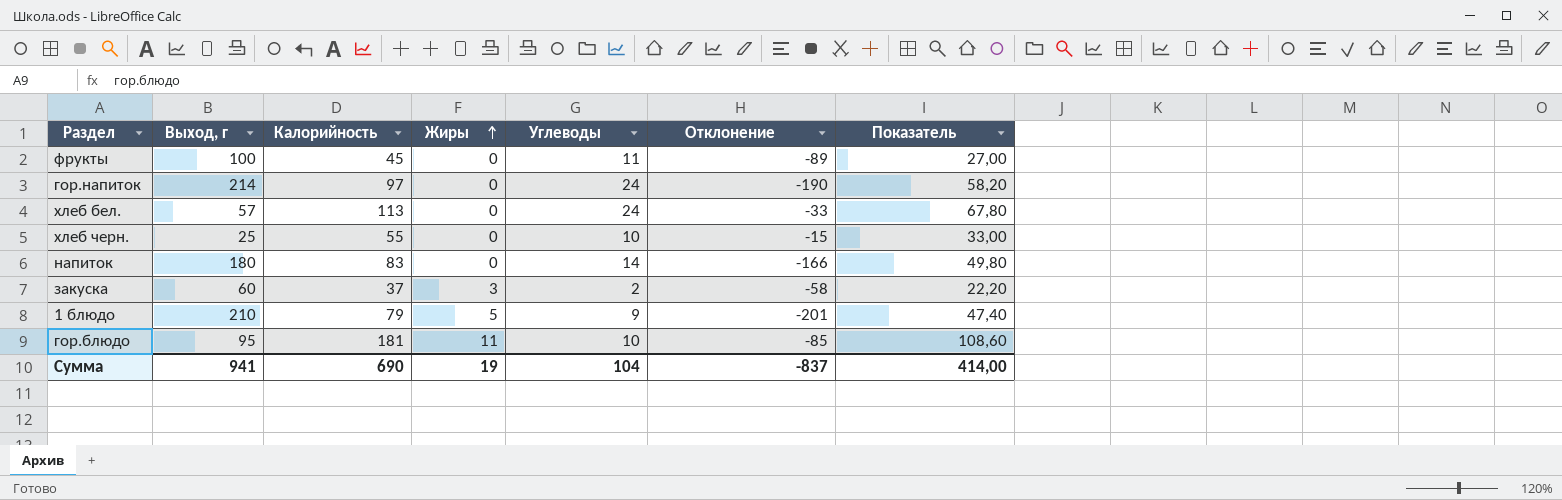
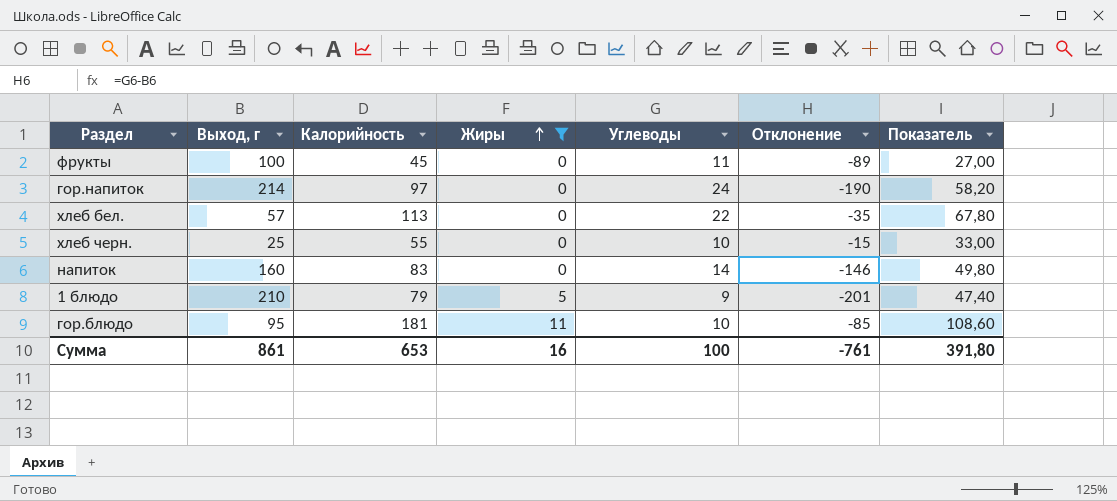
filter: none -> Жиры != 3
хлеб бел. | Углеводы: 24 -> 22
хлеб бел. | Отклонение: -33 -> -35
напиток | Выход, г: 180 -> 160
напиток | Отклонение: -166 -> -146
Сумма | Выход, г: 941 -> 861
Сумма | Калорийность: 690 -> 653
Сумма | Жиры: 19 -> 16
Сумма | Углеводы: 104 -> 100
Сумма | Отклонение: -837 -> -761
Сумма | Показатель: 414,00 -> 391,80

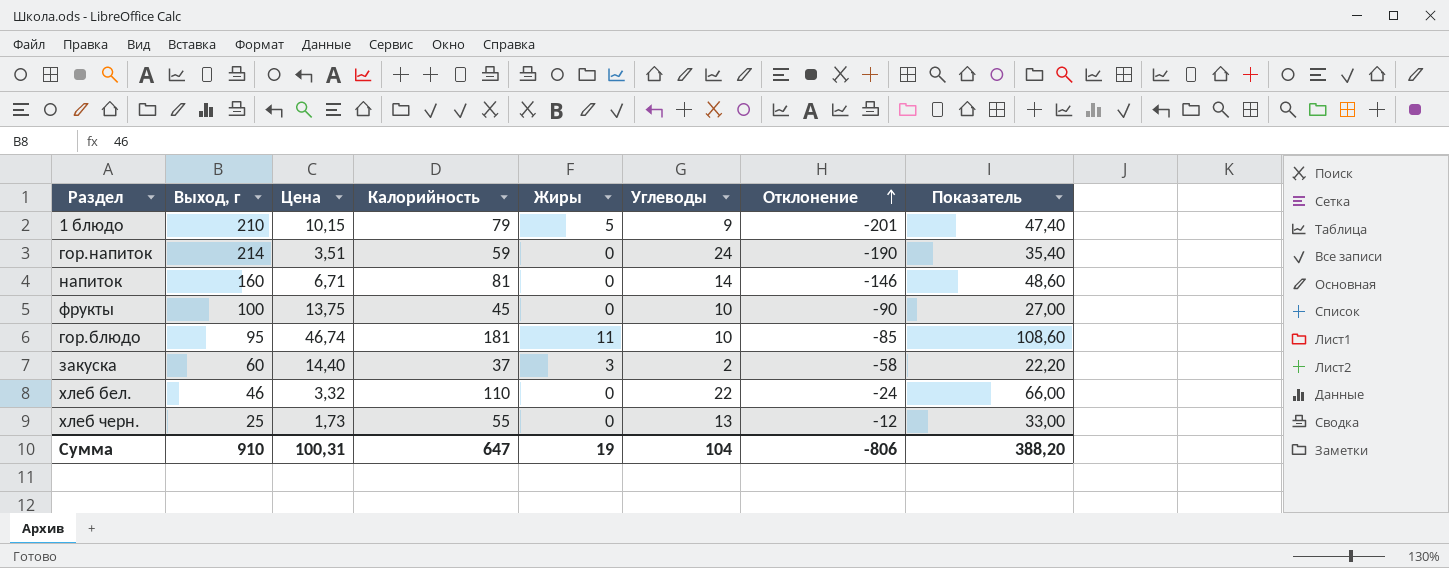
filter: Жиры != 3 -> none
row order: Жиры ascending -> Отклонение ascending
column Цена | position: none -> 3
гор.напиток | Калорийность: 97 -> 59
гор.напиток | Показатель: 58,20 -> 35,40
напиток | Калорийность: 83 -> 81
напиток | Показатель: 49,80 -> 48,60
фрукты | Углеводы: 11 -> 10
фрукты | Отклонение: -89 -> -90
хлеб бел. | Выход, г: 57 -> 46
хлеб бел. | Калорийность: 113 -> 110
хлеб бел. | Отклонение: -35 -> -24
хлеб бел. | Показатель: 67,80 -> 66,00
хлеб черн. | Углеводы: 10 -> 13
хлеб черн. | Отклонение: -15 -> -12
Сумма | Выход, г: 861 -> 910
Сумма | Калорийность: 653 -> 647
Сумма | Жиры: 16 -> 19
Сумма | Углеводы: 100 -> 104
Сумма | Отклонение: -761 -> -806
Сумма | Показатель: 391,80 -> 388,20

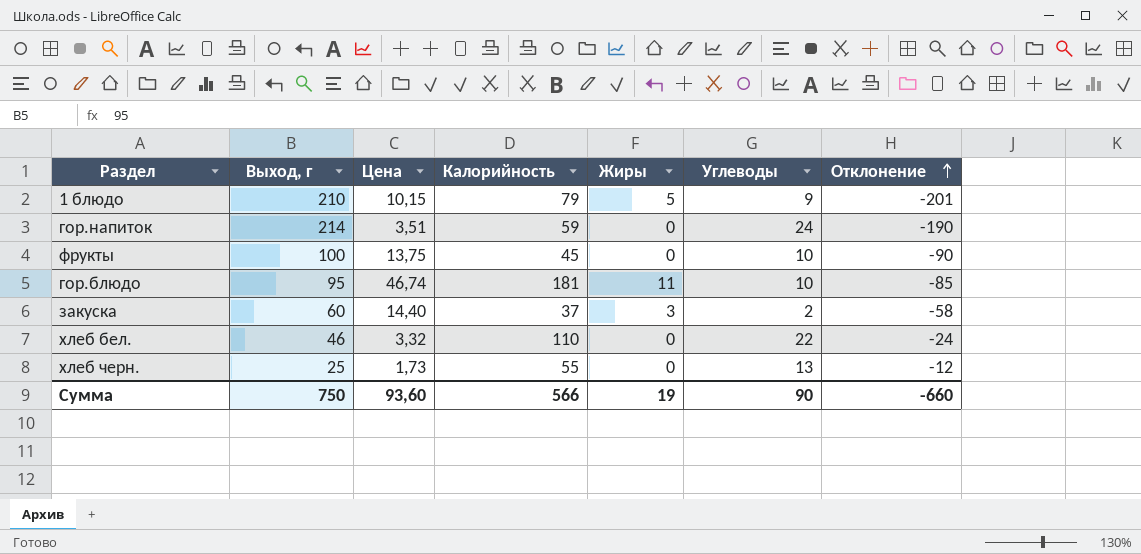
column Показатель | formula: [Калорийность] * 0,6 -> none
row напиток: 160 | 6,71 | 81 | 0 | 14 | -146 | 48,60 -> none
Сумма | Выход, г: 910 -> 750
Сумма | Цена: 100,31 -> 93,60
Сумма | Калорийность: 647 -> 566
Сумма | Углеводы: 104 -> 90
Сумма | Отклонение: -806 -> -660

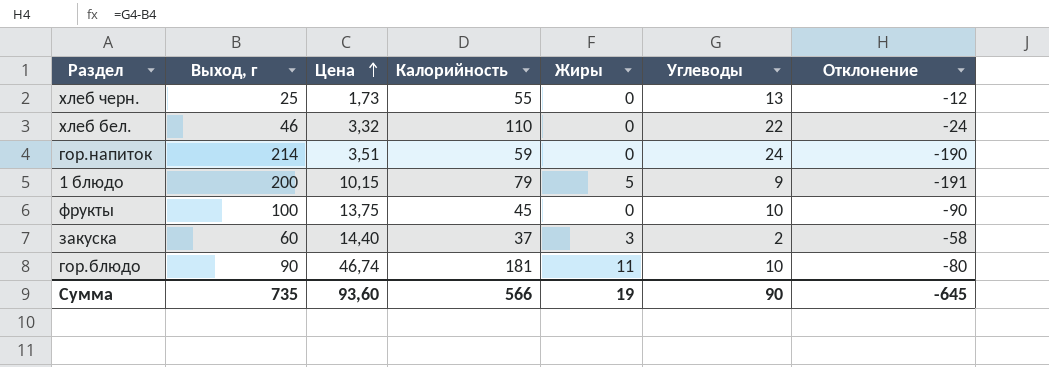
row order: Отклонение ascending -> Цена ascending
1 блюдо | Выход, г: 210 -> 200
1 блюдо | Отклонение: -201 -> -191
гор.блюдо | Выход, г: 95 -> 90
гор.блюдо | Отклонение: -85 -> -80
Сумма | Выход, г: 750 -> 735
Сумма | Отклонение: -660 -> -645

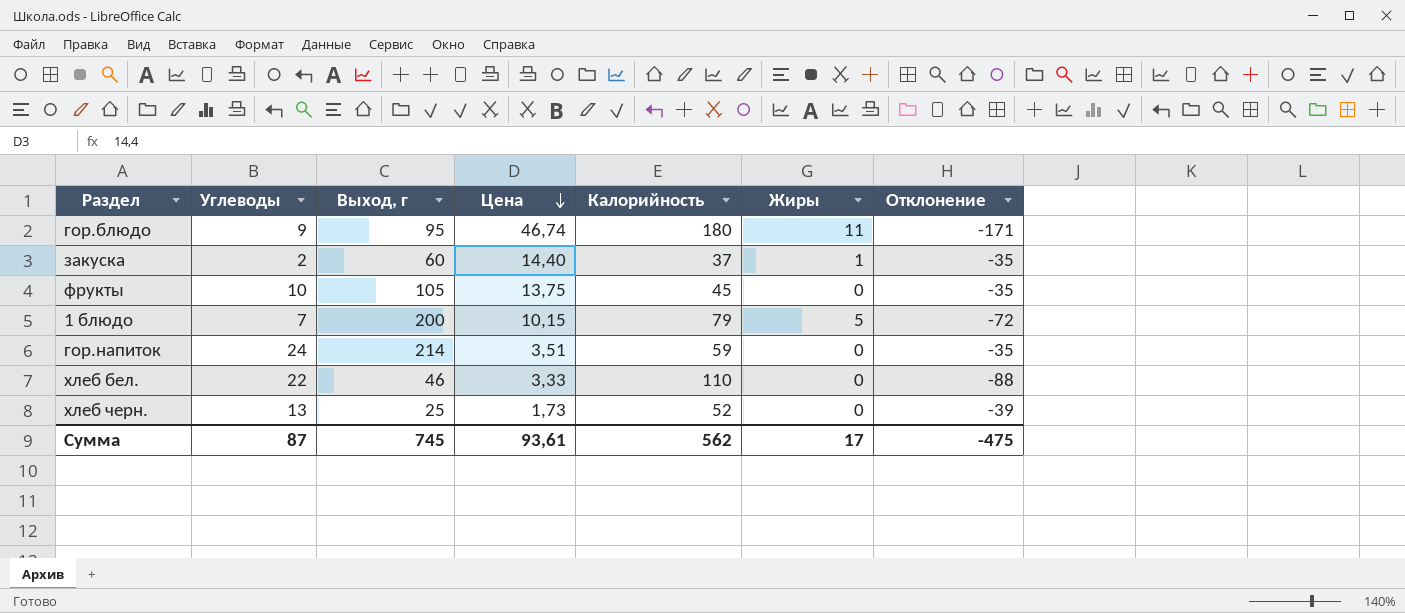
row order: Цена ascending -> Цена descending
column Углеводы | position: 6 -> 2
column Отклонение | formula: [Углеводы] - [Выход, г] -> [Углеводы] - [Калорийность]
гор.блюдо | Углеводы: 10 -> 9
гор.блюдо | Выход, г: 90 -> 95
гор.блюдо | Калорийность: 181 -> 180
закуска | Жиры: 3 -> 1
фрукты | Выход, г: 100 -> 105
1 блюдо | Углеводы: 9 -> 7
хлеб бел. | Цена: 3,32 -> 3,33
хлеб черн. | Калорийность: 55 -> 52
Сумма | Углеводы: 90 -> 87
Сумма | Выход, г: 735 -> 745
Сумма | Цена: 93,60 -> 93,61
Сумма | Калорийность: 566 -> 562
Сумма | Жиры: 19 -> 17
Сумма | Отклонение: -645 -> -475

